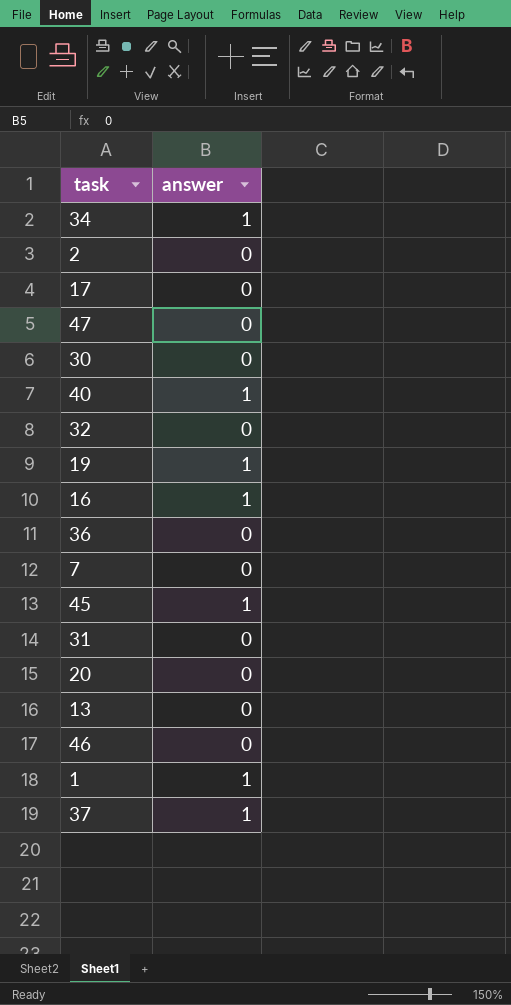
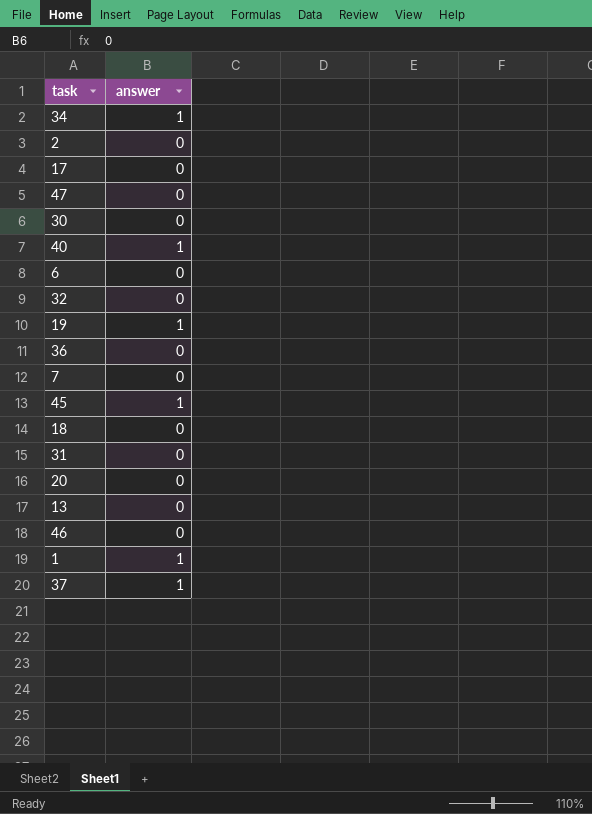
row 16: 1 -> none
row 6: none -> 0
row 18: none -> 0

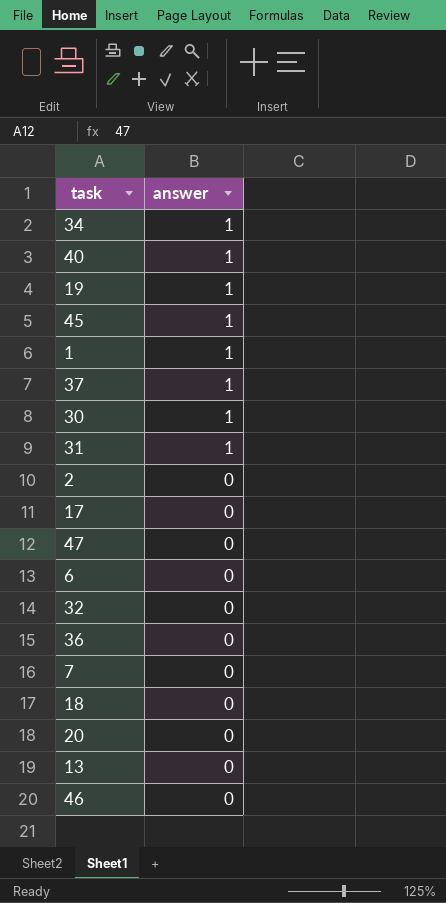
row order: none -> answer descending
30 | answer: 0 -> 1
31 | answer: 0 -> 1

